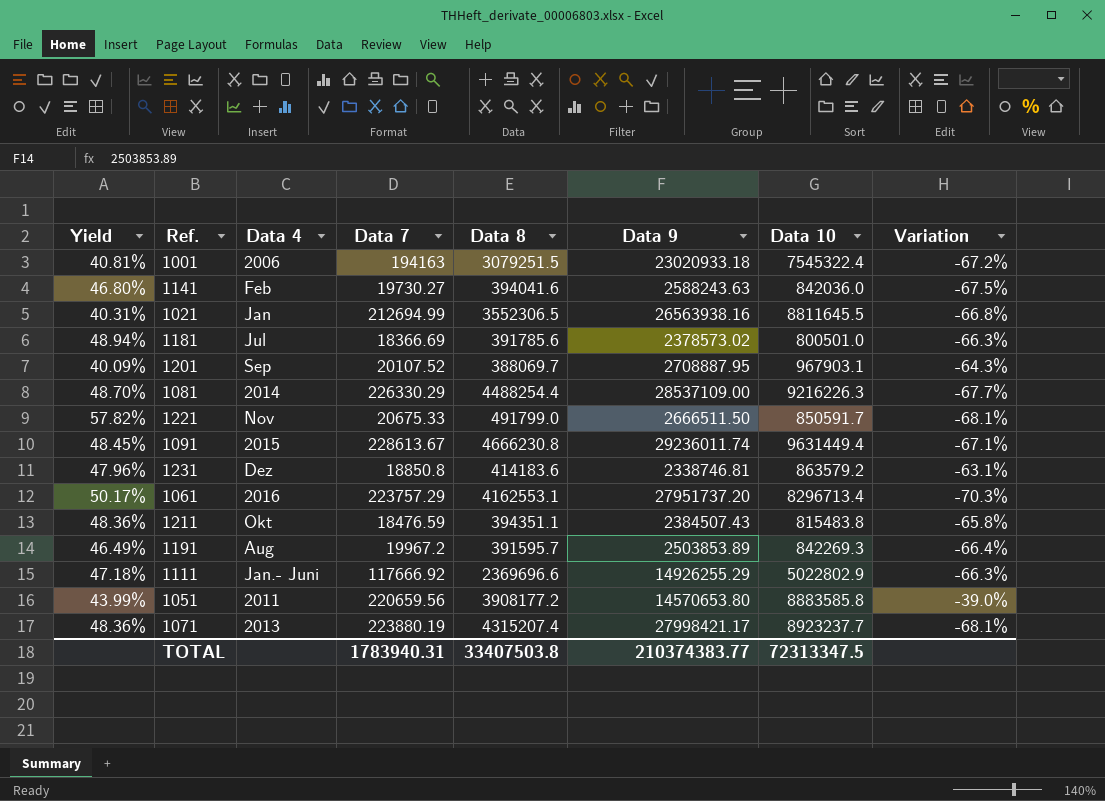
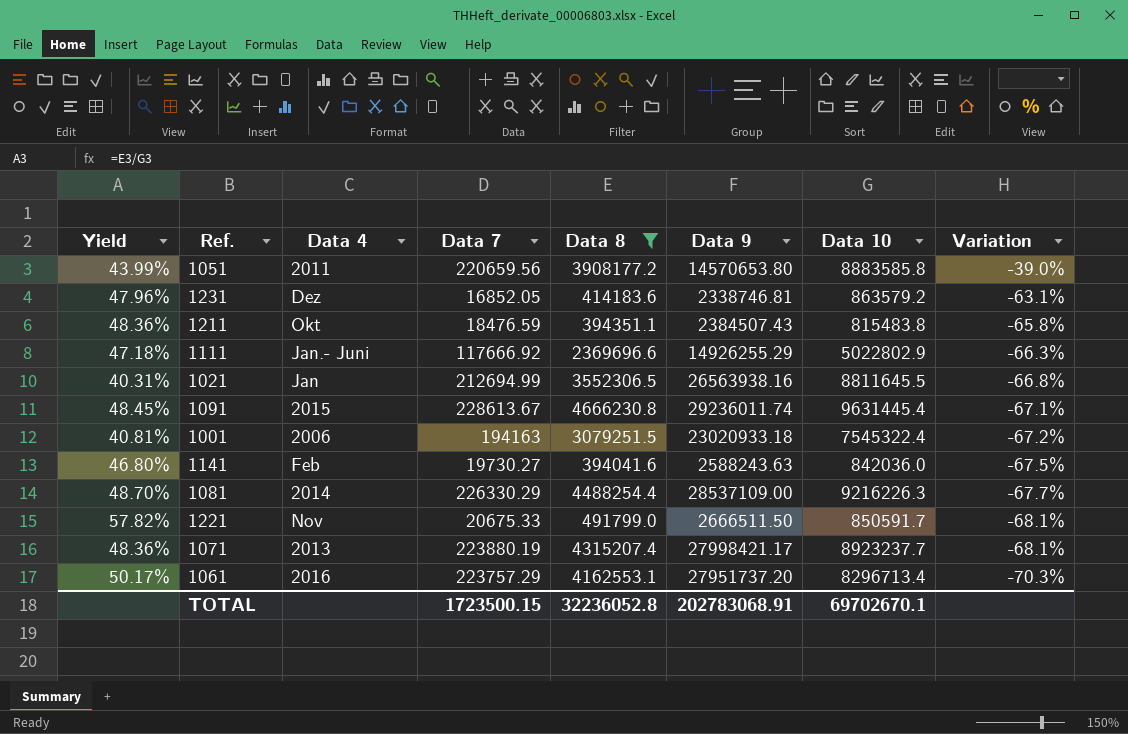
filter: none -> Data 8 >= 394041.6
row order: none -> Variation descending
1231 | Data 7: 18850.8 -> 16852.05
1091 | Data 10: 9631449.4 -> 9631445.4
TOTAL | Data 7: 1783940.31 -> 1723500.15
TOTAL | Data 8: 33407503.8 -> 32236052.8
TOTAL | Data 9: 210374383.77 -> 202783068.91
TOTAL | Data 10: 72313347.5 -> 69702670.1

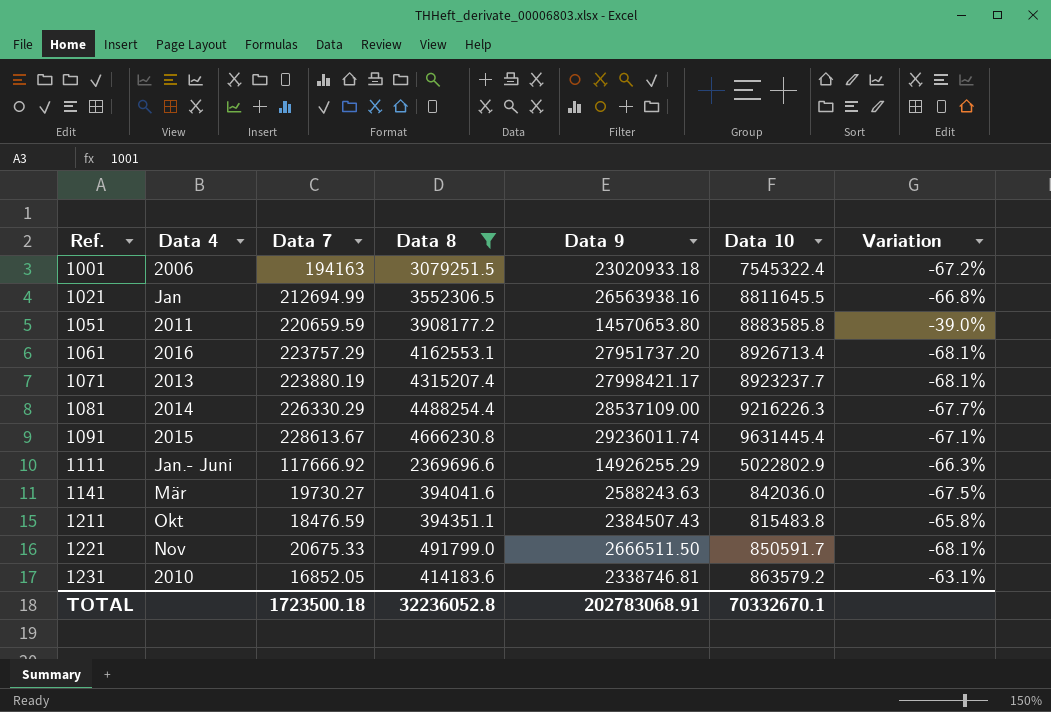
row order: Variation descending -> Ref. ascending
column Yield | formula: [Data 8] / [Data 10] -> none
1051 | Data 7: 220659.56 -> 220659.59
1061 | Data 10: 8296713.4 -> 8926713.4
1061 | Variation: -70.3% -> -68.1%
1141 | Data 4: Feb -> Mär
1231 | Data 4: Dez -> 2010
TOTAL | Data 7: 1723500.15 -> 1723500.18
TOTAL | Data 10: 69702670.1 -> 70332670.1

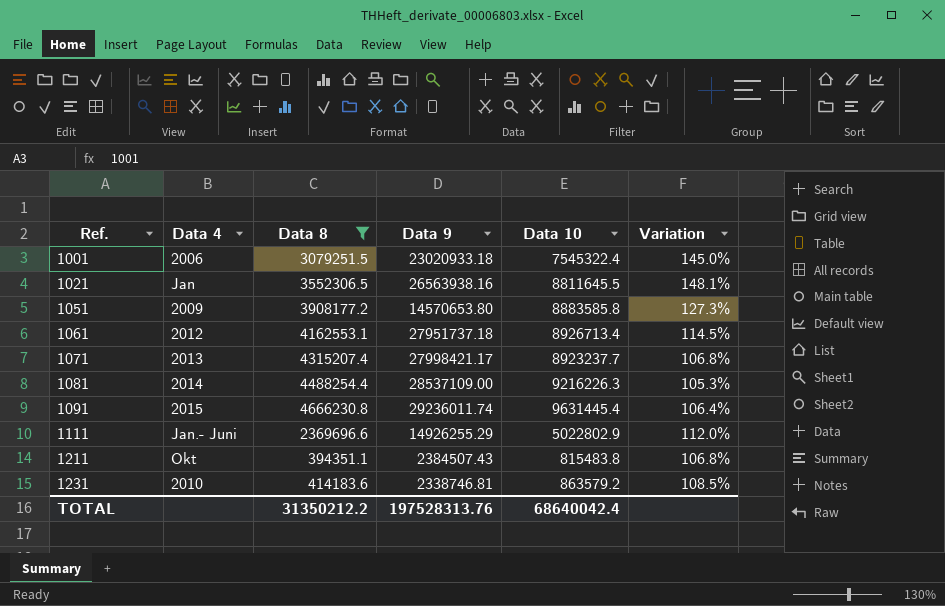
column Data 7 | position: 3 -> none
column Variation | formula: ([Data 10] - [Data 9]) / [Data 9] -> ([Data 10] - [Data 8]) / [Data 8]
row 1141: Mär | 19730.27 | 394041.6 | 2588243.63 | 842036.0 | -67.5% -> none
row 1221: Nov | 20675.33 | 491799.0 | 2666511.50 | 850591.7 | -68.1% -> none
1051 | Data 4: 2011 -> 2009
1061 | Data 4: 2016 -> 2012
1061 | Data 9: 27951737.20 -> 27951737.18
TOTAL | Data 8: 32236052.8 -> 31350212.2
TOTAL | Data 9: 202783068.91 -> 197528313.76
TOTAL | Data 10: 70332670.1 -> 68640042.4

